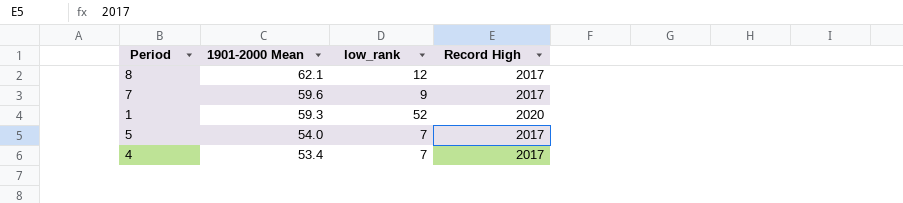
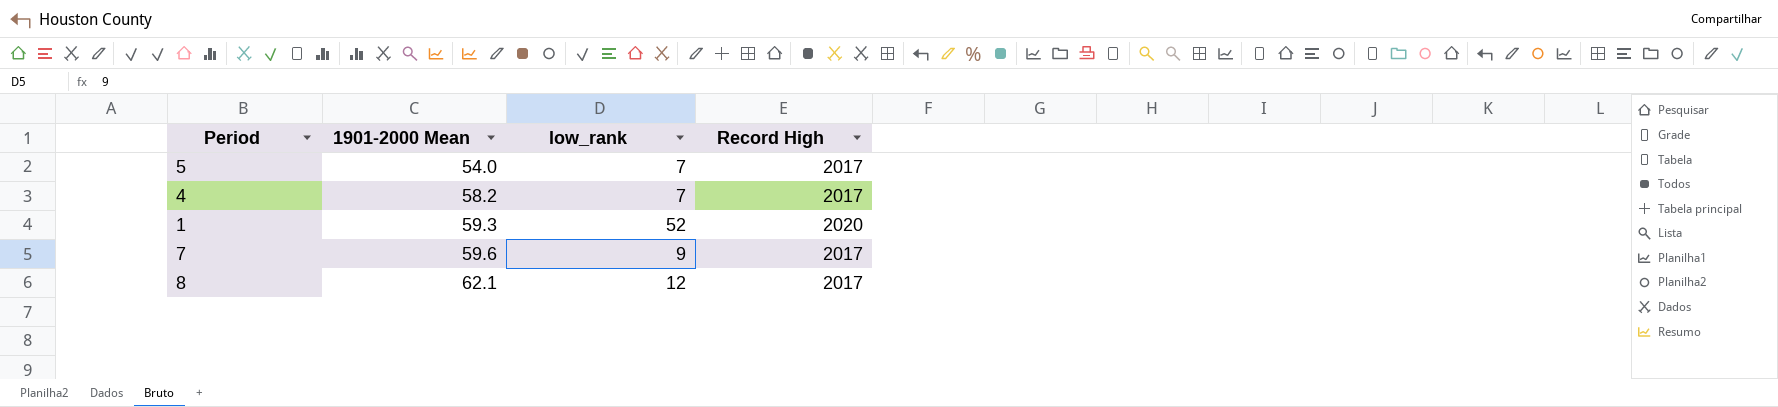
row order: 1901-2000 Mean descending -> 1901-2000 Mean ascending
4 | 1901-2000 Mean: 53.4 -> 58.2

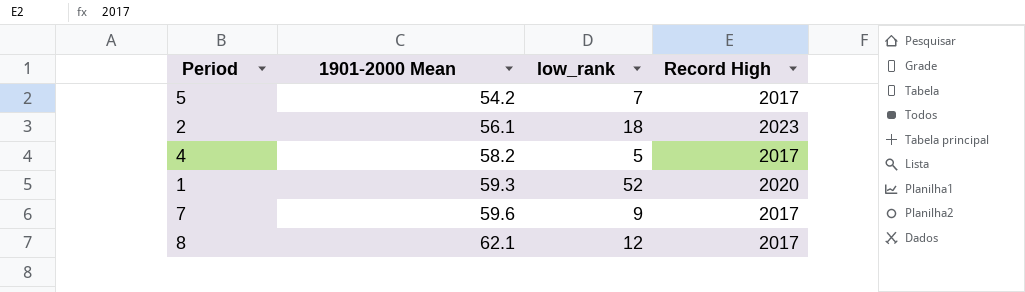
5 | 1901-2000 Mean: 54.0 -> 54.2
row 2: none -> 56.1 | 18 | 2023
4 | low_rank: 7 -> 5

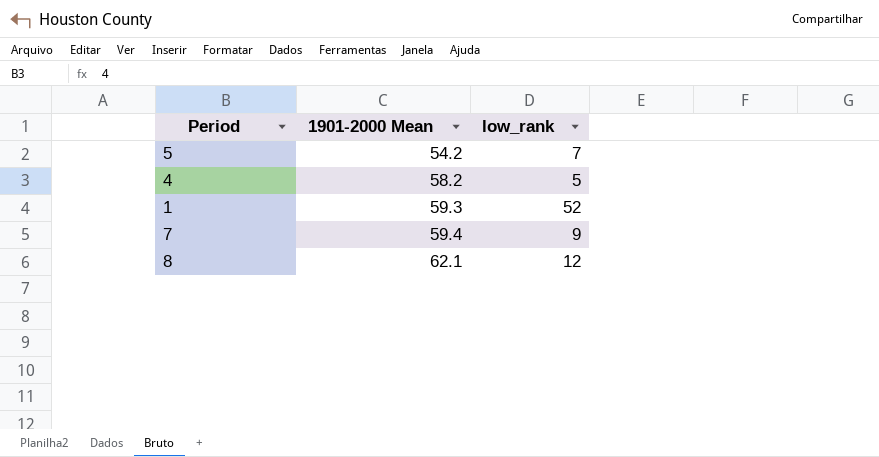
column Record High | position: 4 -> none
row 2: 56.1 | 18 | 2023 -> none
7 | 1901-2000 Mean: 59.6 -> 59.4

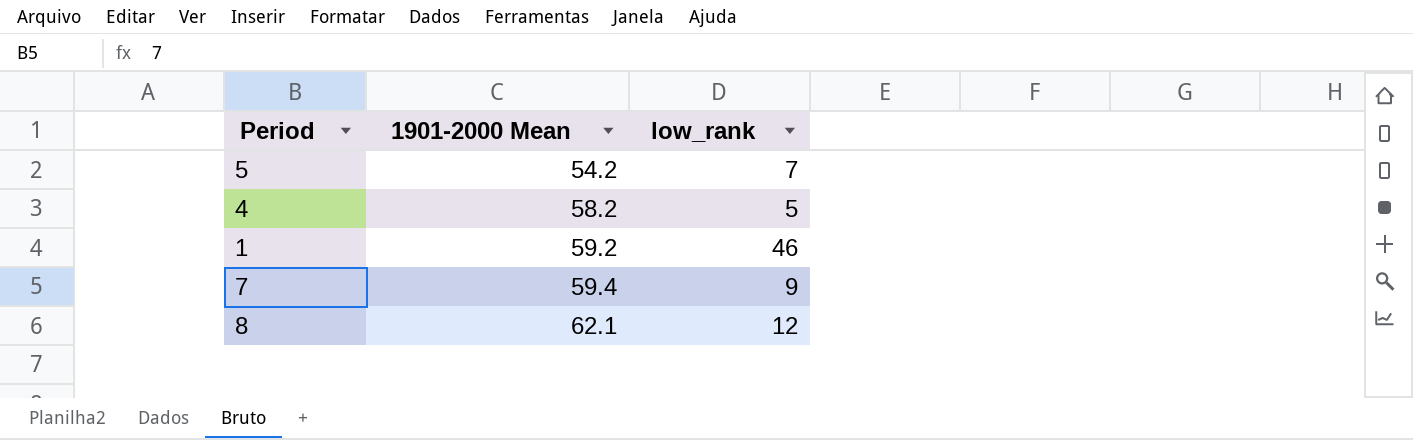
1 | 1901-2000 Mean: 59.3 -> 59.2
1 | low_rank: 52 -> 46

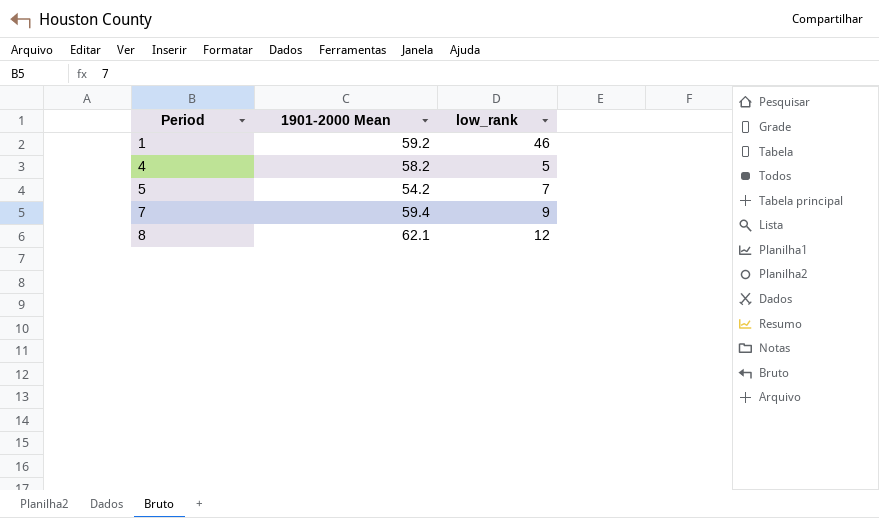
row order: 1901-2000 Mean ascending -> Period ascending

